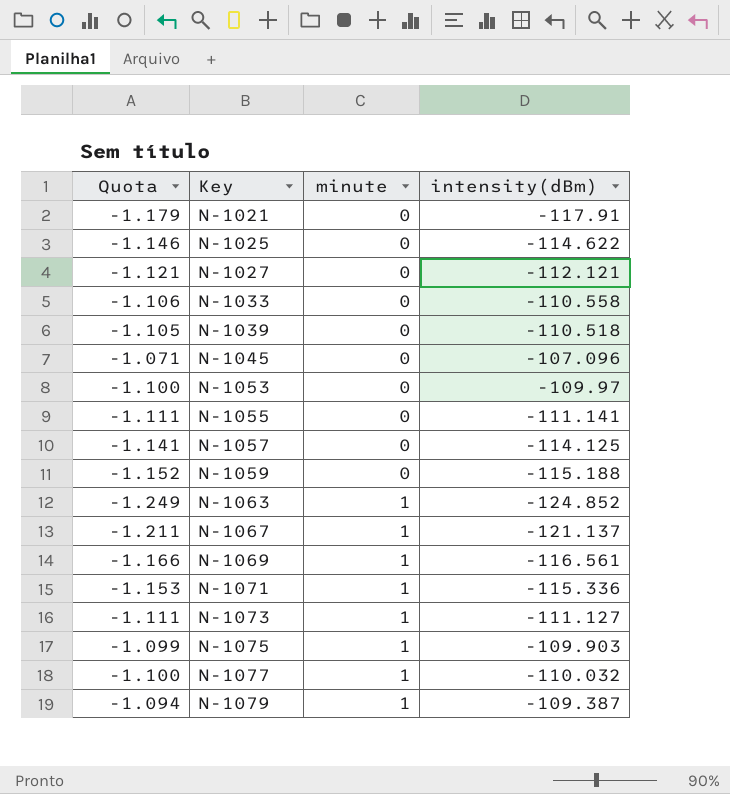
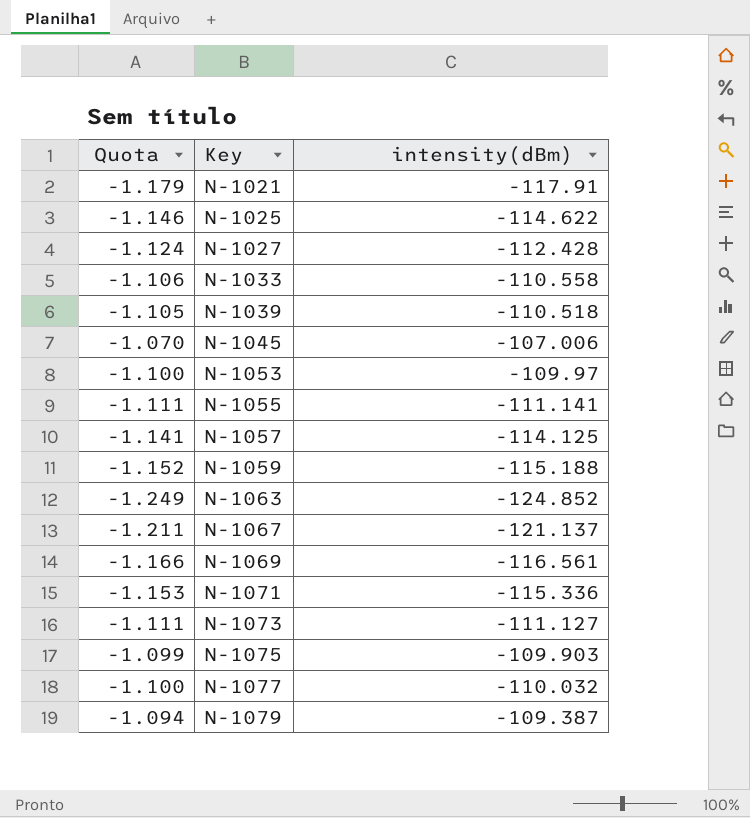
column minute | position: 3 -> none
N-1027 | Quota: -1.121 -> -1.124
N-1027 | intensity(dBm): -112.121 -> -112.428
N-1045 | Quota: -1.071 -> -1.070
N-1045 | intensity(dBm): -107.096 -> -107.006

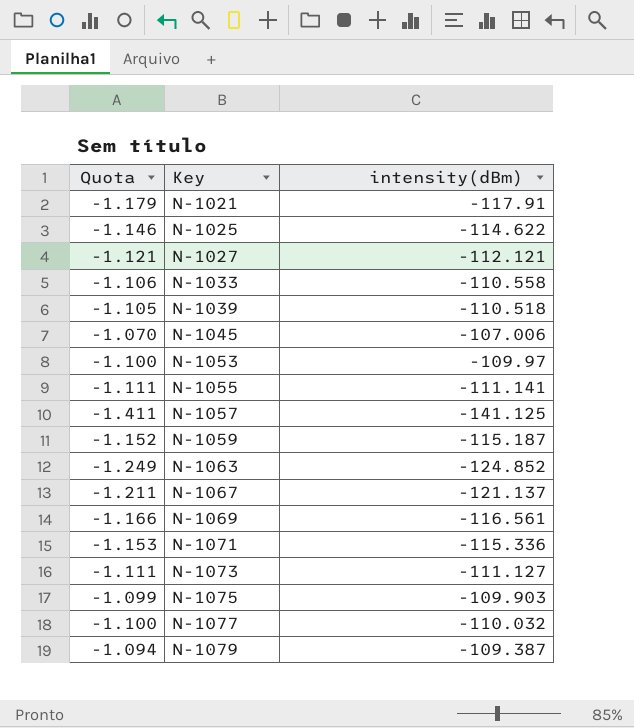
N-1027 | Quota: -1.124 -> -1.121
N-1027 | intensity(dBm): -112.428 -> -112.121
N-1057 | Quota: -1.141 -> -1.411
N-1057 | intensity(dBm): -114.125 -> -141.125
N-1059 | intensity(dBm): -115.188 -> -115.187

